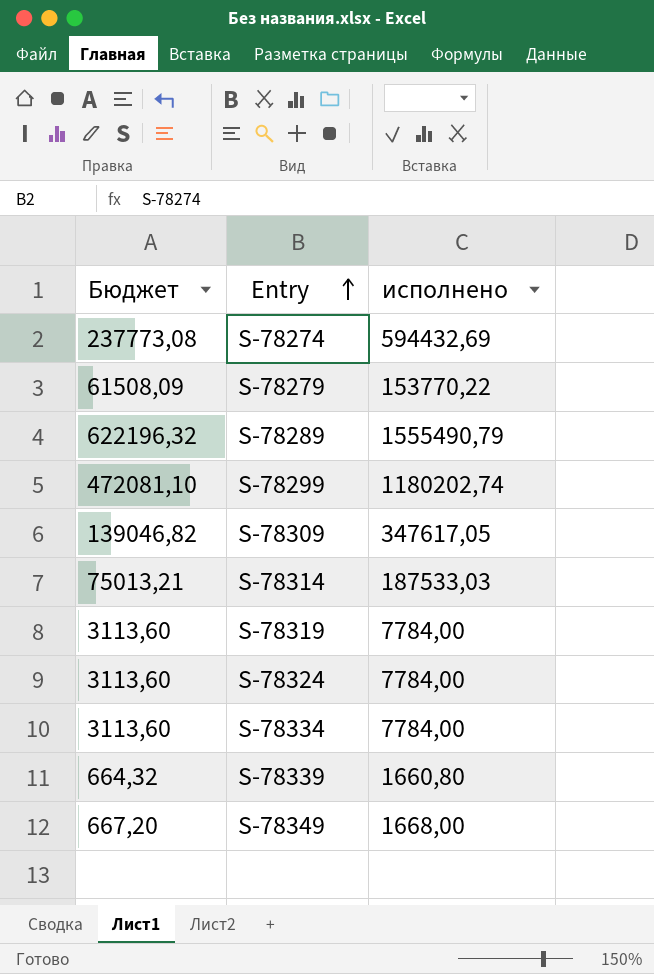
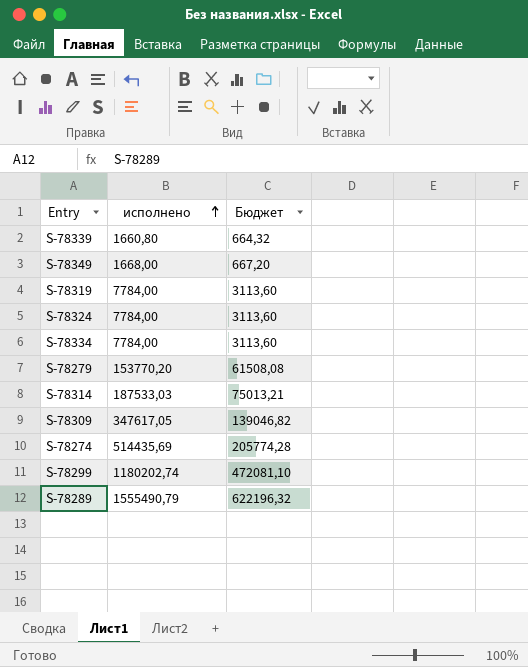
row order: Entry ascending -> исполнено ascending
column Бюджет | position: 1 -> 3
S-78279 | исполнено: 153770,22 -> 153770,20
S-78279 | Бюджет: 61508,09 -> 61508,08
S-78274 | исполнено: 594432,69 -> 514435,69
S-78274 | Бюджет: 237773,08 -> 205774,28

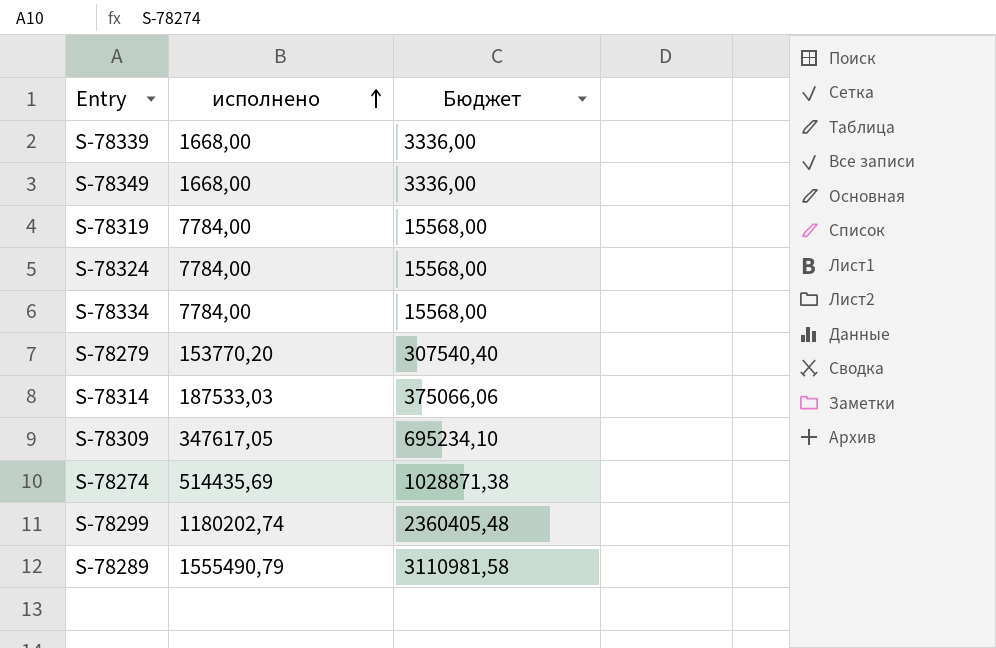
column Бюджет | formula: [исполнено] * 0,4 -> [исполнено] * 2
S-78339 | исполнено: 1660,80 -> 1668,00

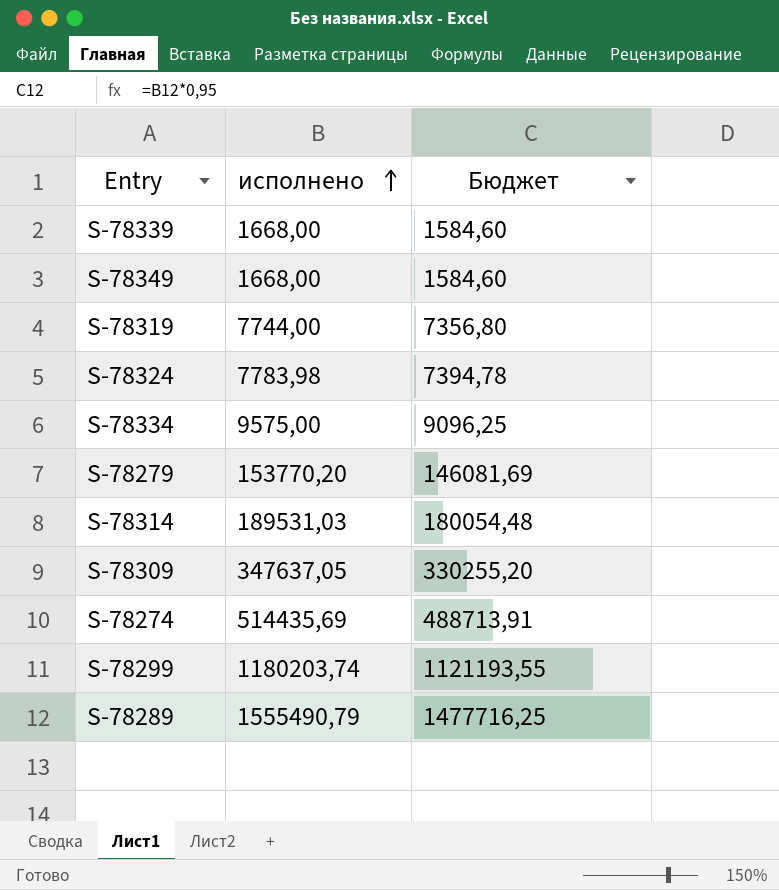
column Бюджет | formula: [исполнено] * 2 -> [исполнено] * 0,95
S-78319 | исполнено: 7784,00 -> 7744,00
S-78324 | исполнено: 7784,00 -> 7783,98
S-78334 | исполнено: 7784,00 -> 9575,00
S-78314 | исполнено: 187533,03 -> 189531,03
S-78309 | исполнено: 347617,05 -> 347637,05
S-78299 | исполнено: 1180202,74 -> 1180203,74

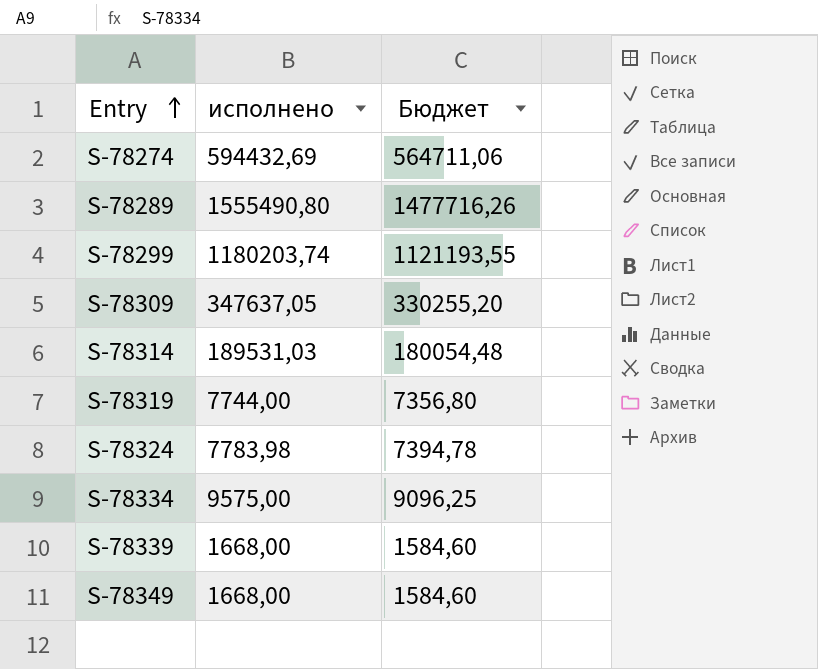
row order: исполнено ascending -> Entry ascending
row S-78279: 153770,20 | 146081,69 -> none
S-78274 | исполнено: 514435,69 -> 594432,69
S-78274 | Бюджет: 488713,91 -> 564711,06
S-78289 | исполнено: 1555490,79 -> 1555490,80
S-78289 | Бюджет: 1477716,25 -> 1477716,26

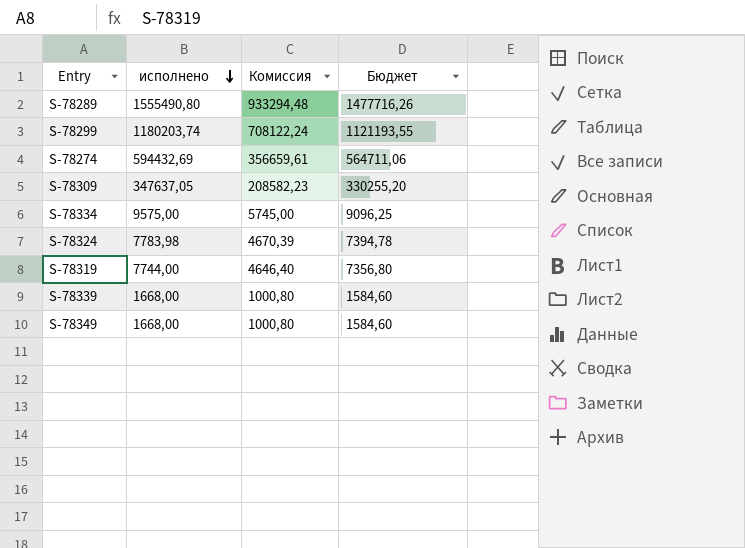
row order: Entry ascending -> исполнено descending
column Комиссия | formula: none -> [исполнено] * 0,6
row S-78314: 189531,03 | 180054,48 -> none

